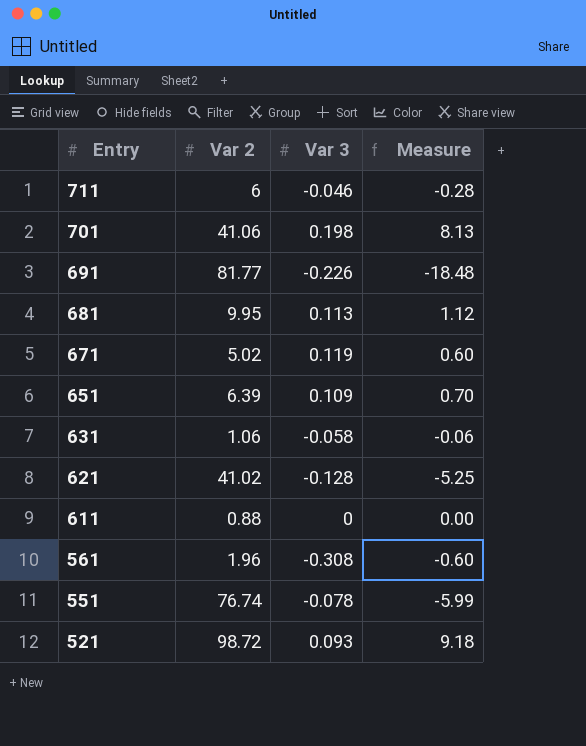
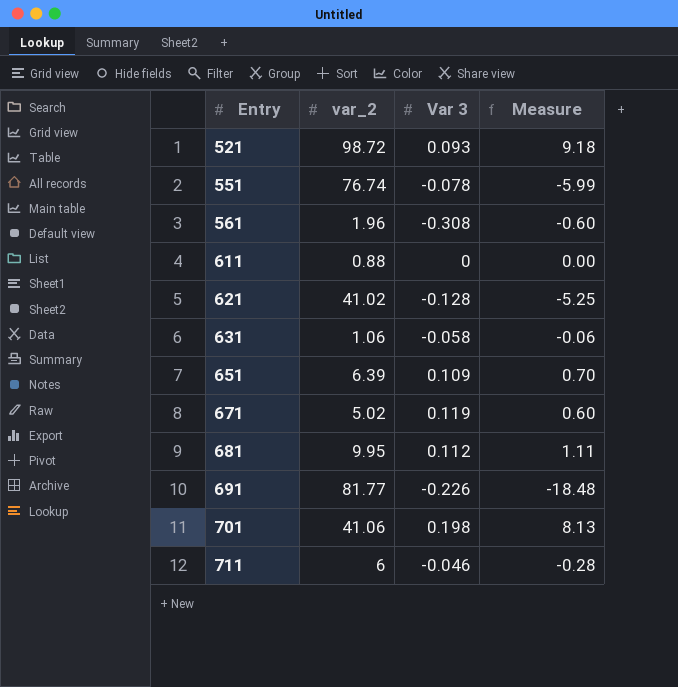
row order: Entry descending -> Entry ascending
column name: Var 2 -> var_2
681 | Var 3: 0.113 -> 0.112
681 | Measure: 1.12 -> 1.11

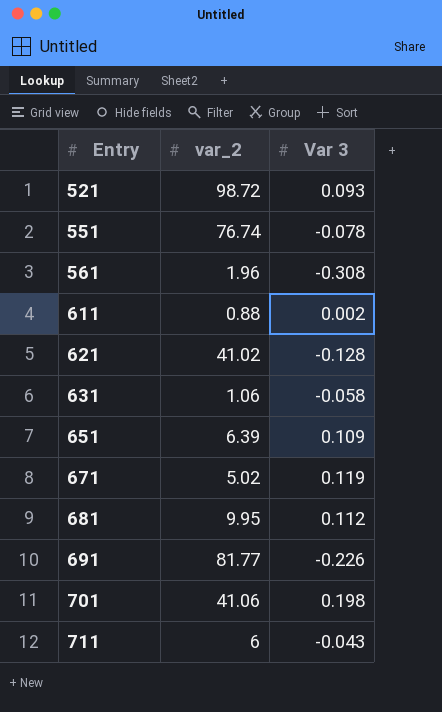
column Measure | formula: [var_2] * [Var 3] -> none
611 | Var 3: 0 -> 0.002
711 | Var 3: -0.046 -> -0.043

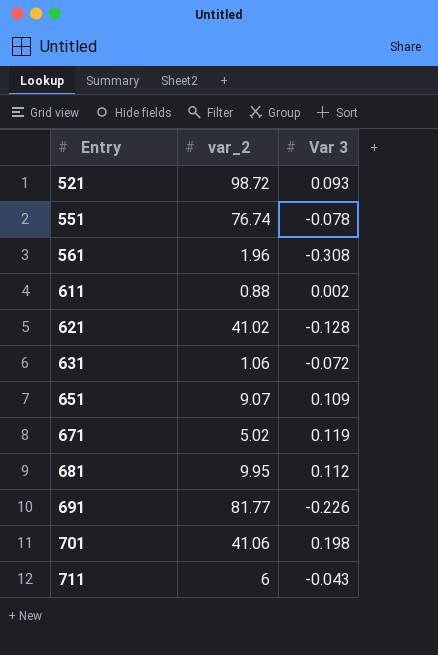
631 | Var 3: -0.058 -> -0.072
651 | var_2: 6.39 -> 9.07

